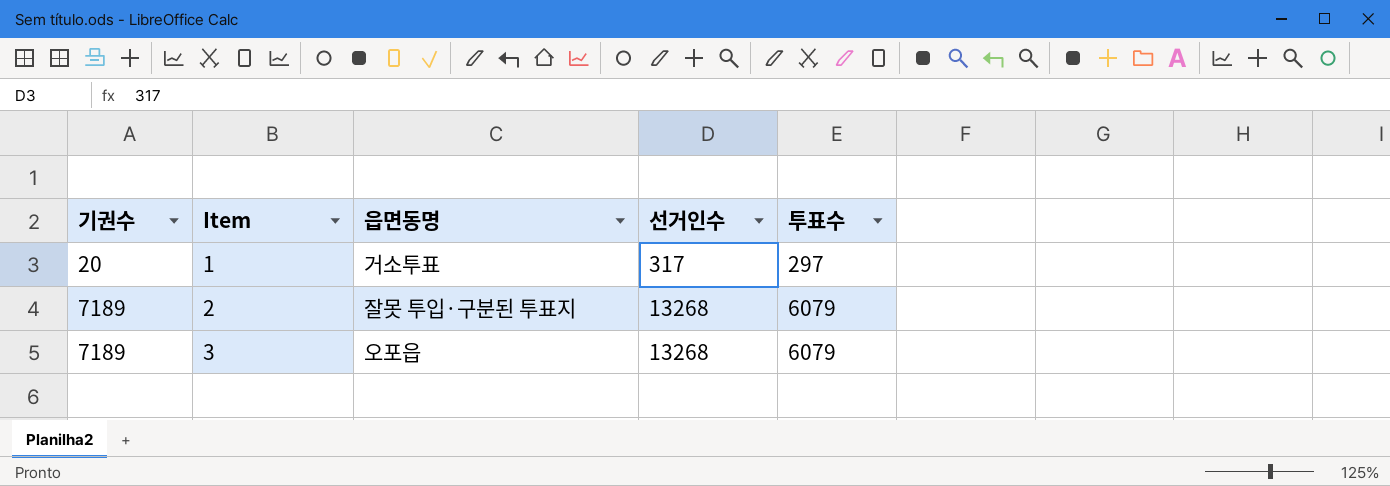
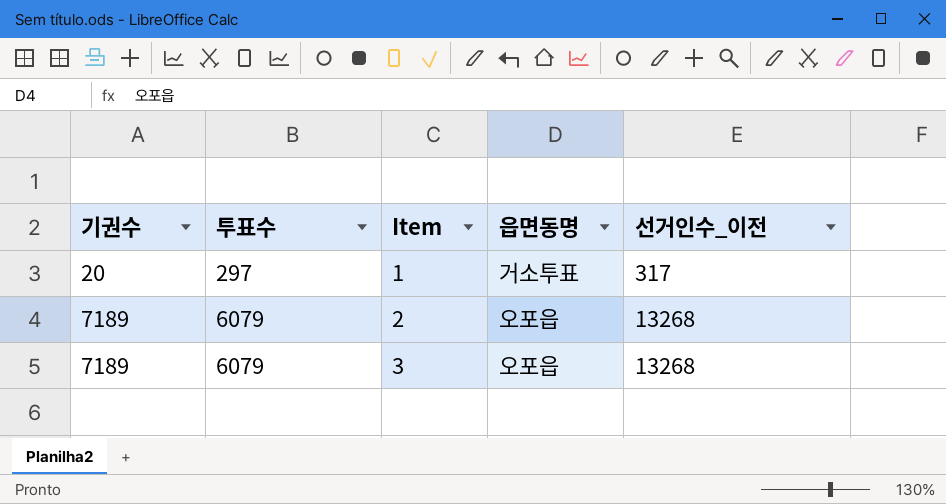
column 투표수 | position: 5 -> 2
column name: 선거인수 -> 선거인수_이전
2 | 읍면동명: 잘못 투입·구분된 투표지 -> 오포읍

